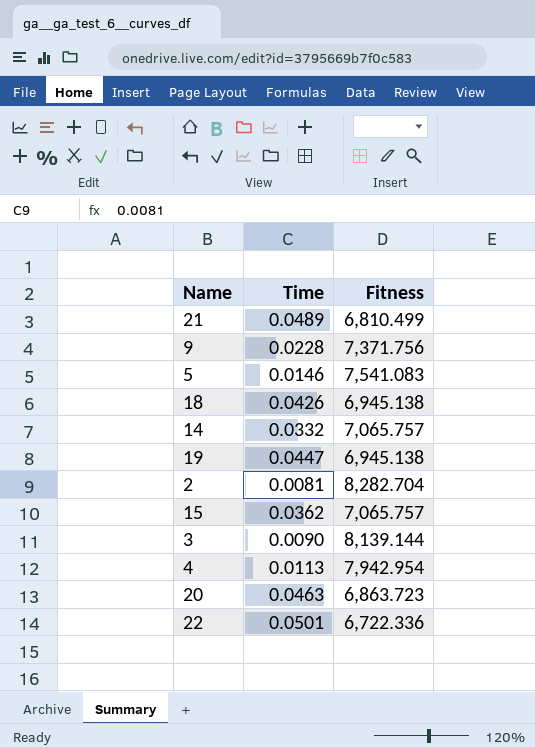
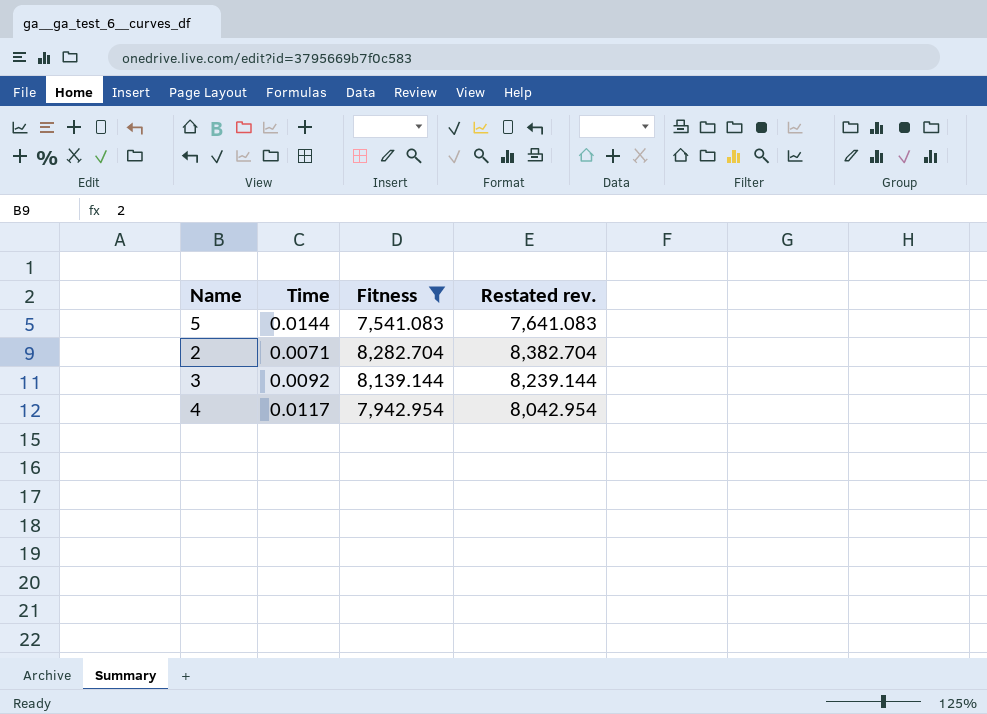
filter: none -> Fitness >= 7,541.083
column Restated rev. | formula: none -> [Fitness] + 100
5 | Time: 0.0146 -> 0.0144
2 | Time: 0.0081 -> 0.0071
3 | Time: 0.0090 -> 0.0092
4 | Time: 0.0113 -> 0.0117

